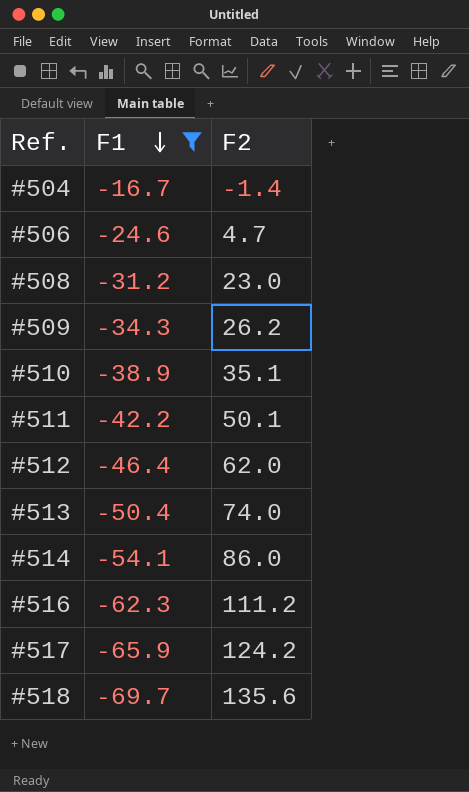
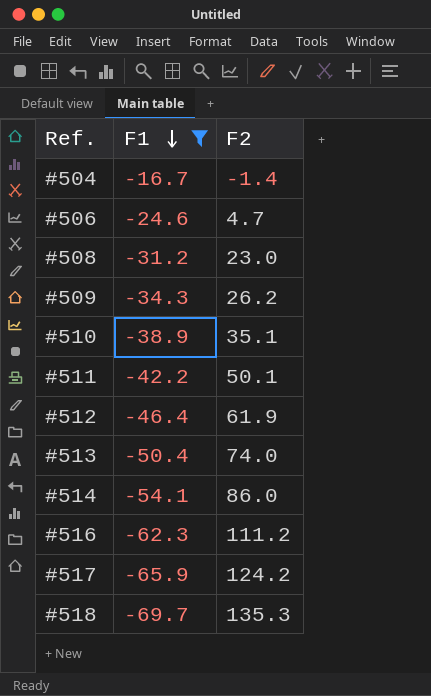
#512 | F2: 62.0 -> 61.9
#518 | F2: 135.6 -> 135.3

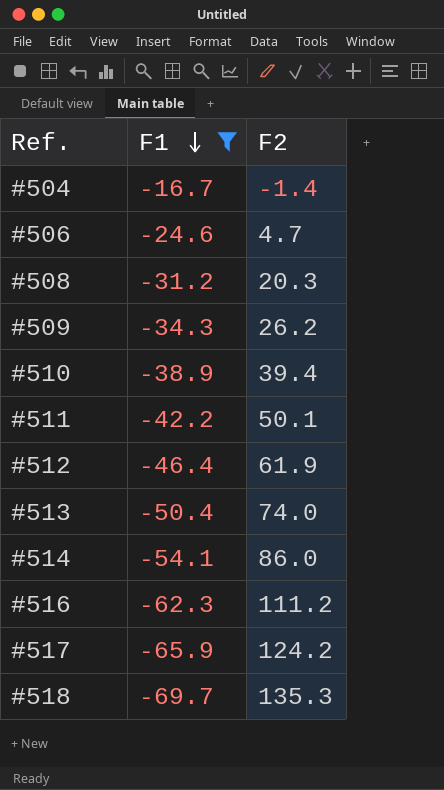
#508 | F2: 23.0 -> 20.3
#510 | F2: 35.1 -> 39.4

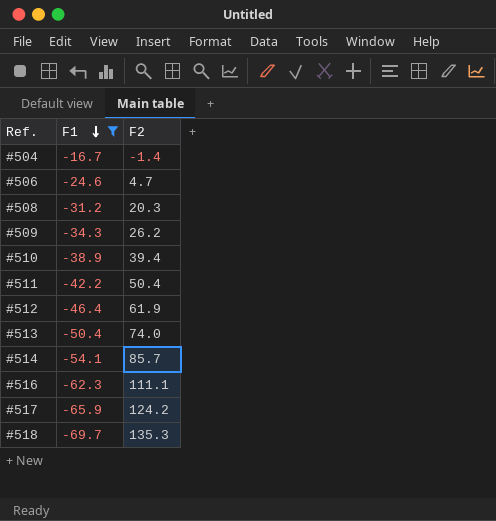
#511 | F2: 50.1 -> 50.4
#514 | F2: 86.0 -> 85.7
#516 | F2: 111.2 -> 111.1

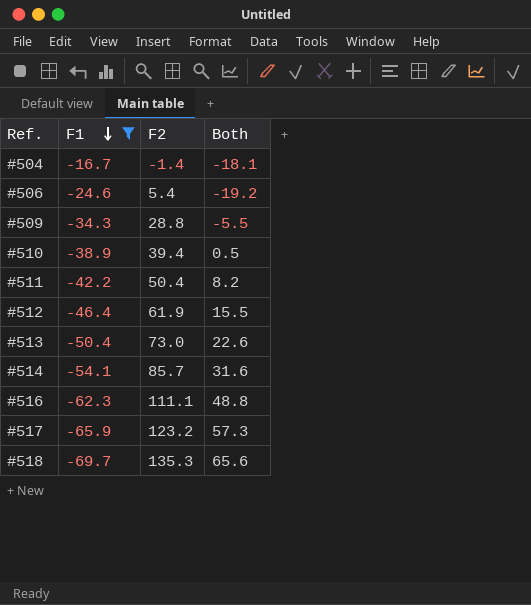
column Both | formula: none -> [F1] + [F2]
row #508: -31.2 | 20.3 -> none
#506 | F2: 4.7 -> 5.4
#509 | F2: 26.2 -> 28.8
#513 | F2: 74.0 -> 73.0
#517 | F2: 124.2 -> 123.2

